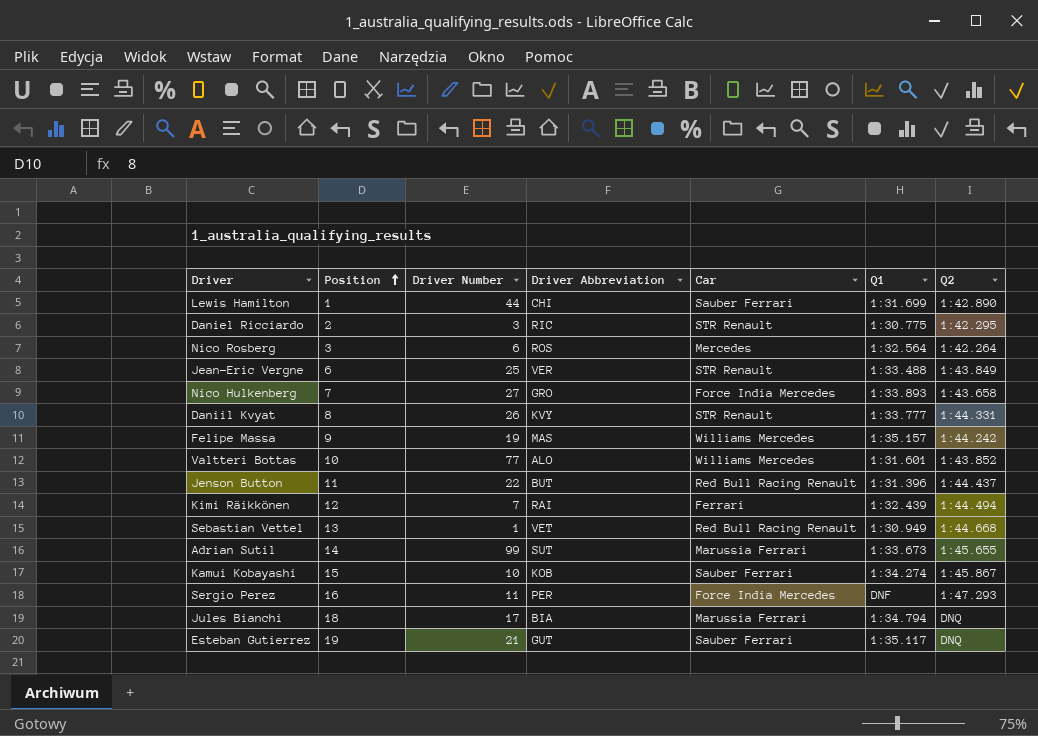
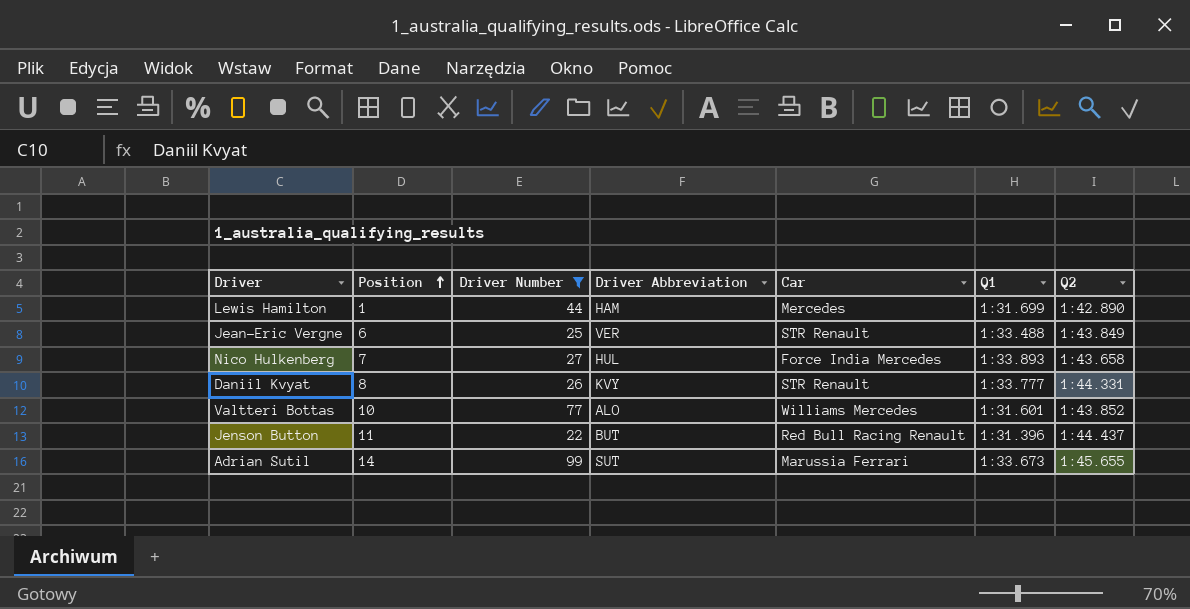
filter: none -> Driver Number >= 22
Lewis Hamilton | Driver Abbreviation: CHI -> HAM
Lewis Hamilton | Car: Sauber Ferrari -> Mercedes
Nico Hulkenberg | Driver Abbreviation: GRO -> HUL

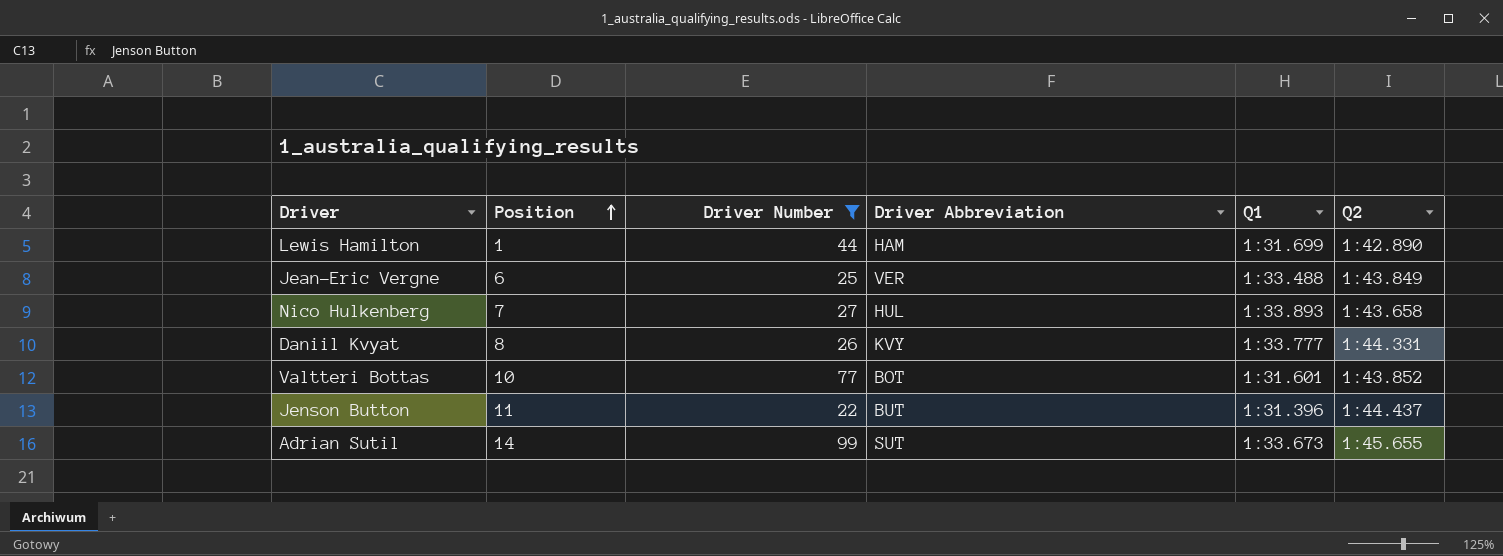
column Car | position: 5 -> none
Valtteri Bottas | Driver Abbreviation: ALO -> BOT

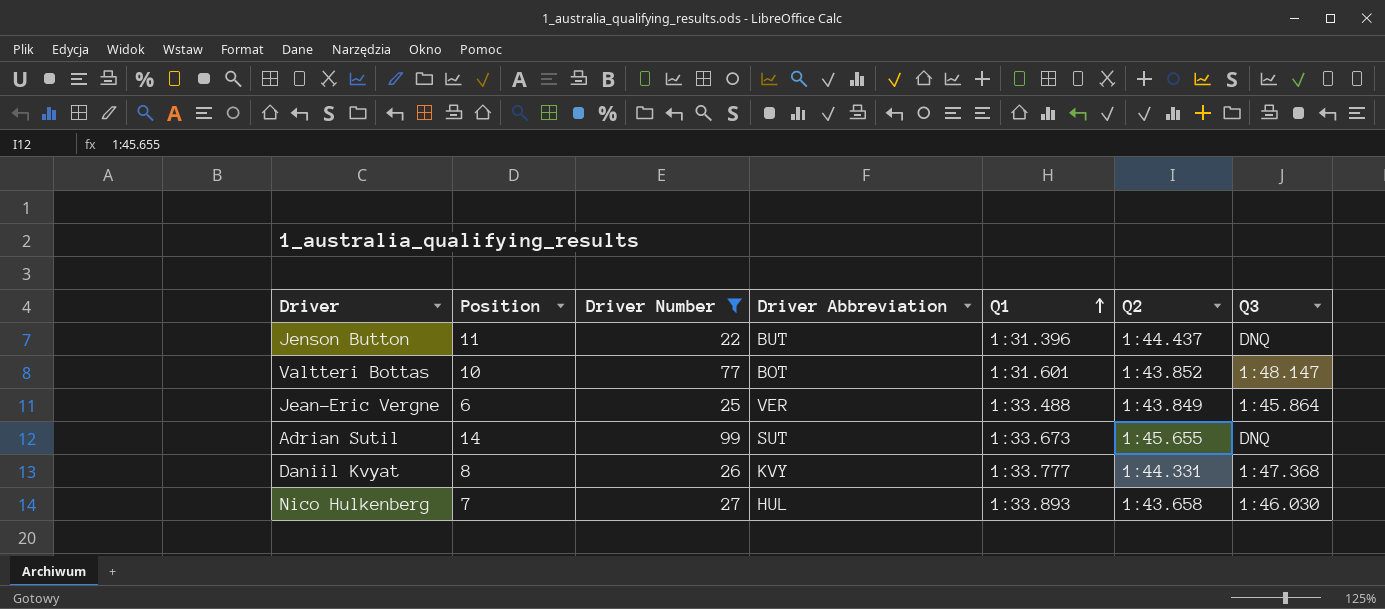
row order: Position ascending -> Q1 ascending
column Q3 | position: none -> 7
row Lewis Hamilton: 1 | 44 | HAM | 1:31.699 | 1:42.890 -> none

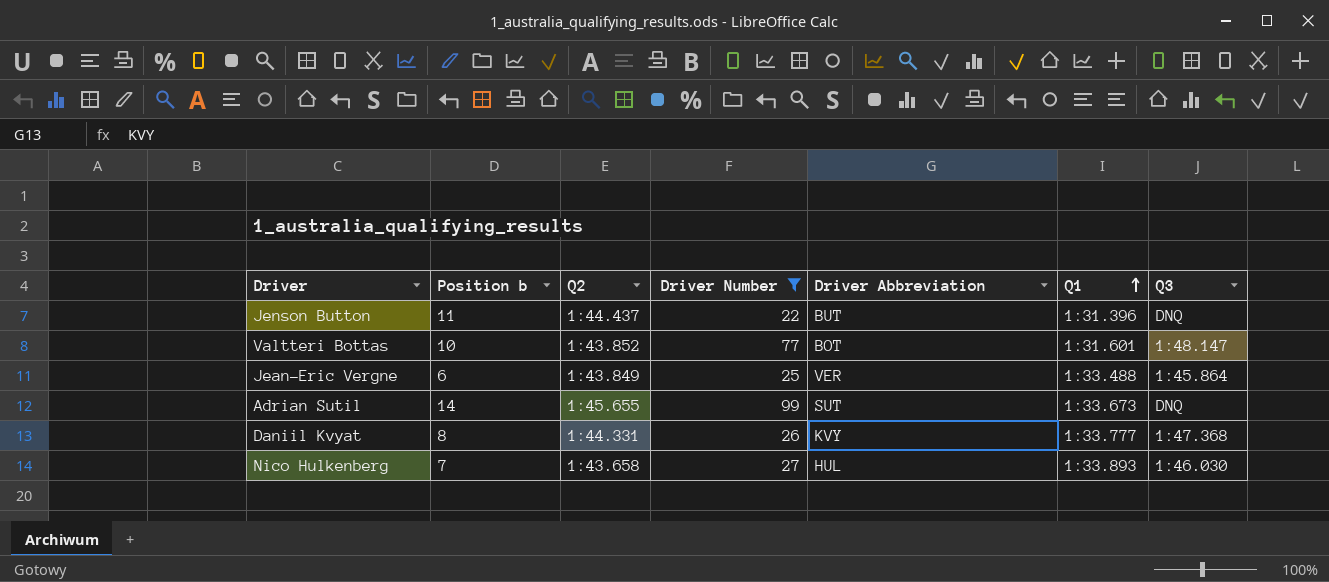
column name: Position -> Position b
column Q2 | position: 6 -> 3

